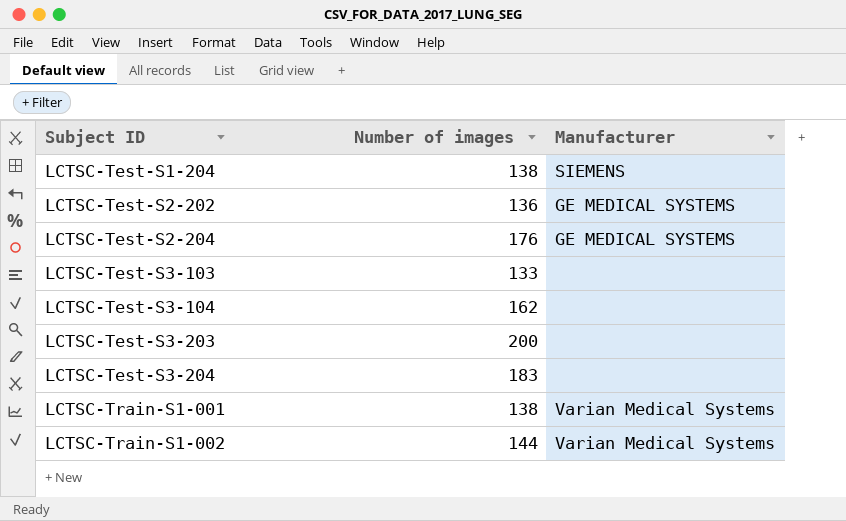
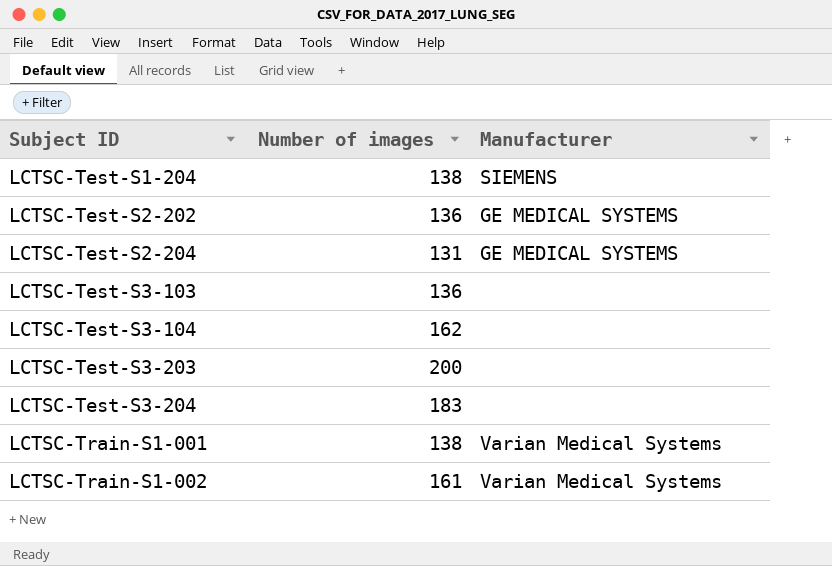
LCTSC-Test-S2-204 | Number of images: 176 -> 131
LCTSC-Test-S3-103 | Number of images: 133 -> 136
LCTSC-Train-S1-002 | Number of images: 144 -> 161

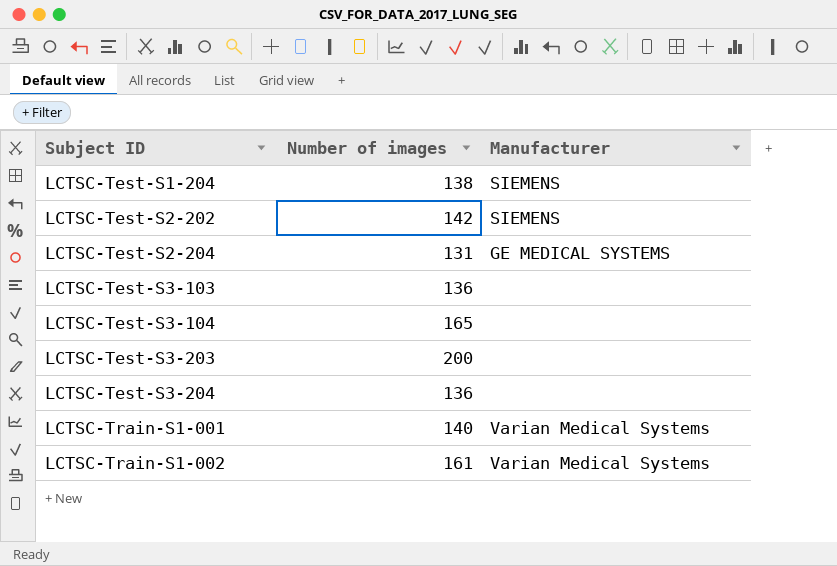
LCTSC-Test-S2-202 | Number of images: 136 -> 142
LCTSC-Test-S2-202 | Manufacturer: GE MEDICAL SYSTEMS -> SIEMENS
LCTSC-Test-S3-104 | Number of images: 162 -> 165
LCTSC-Test-S3-204 | Number of images: 183 -> 136
LCTSC-Train-S1-001 | Number of images: 138 -> 140

